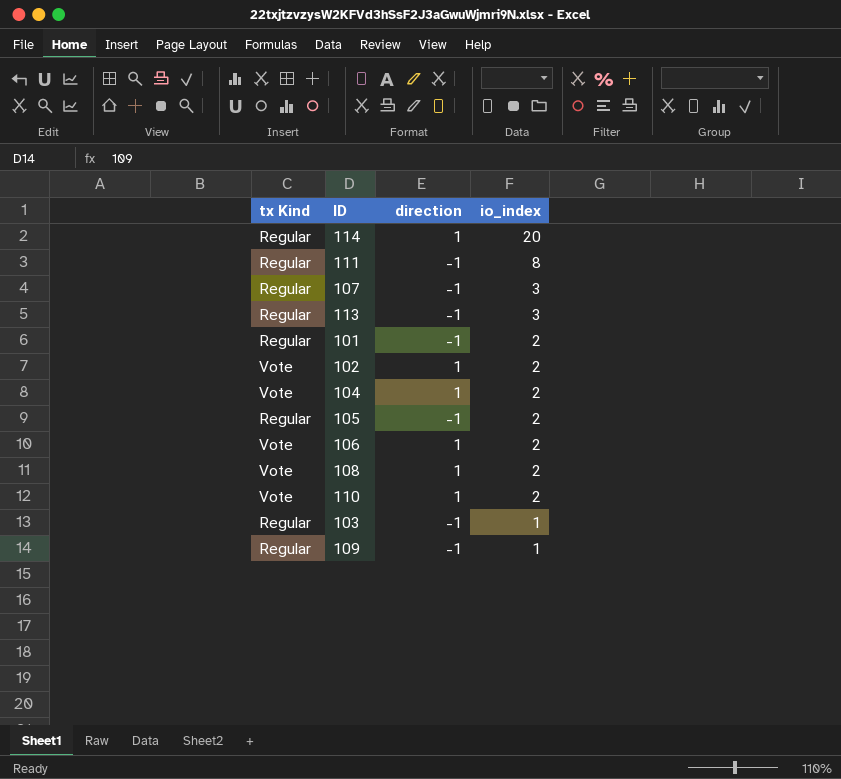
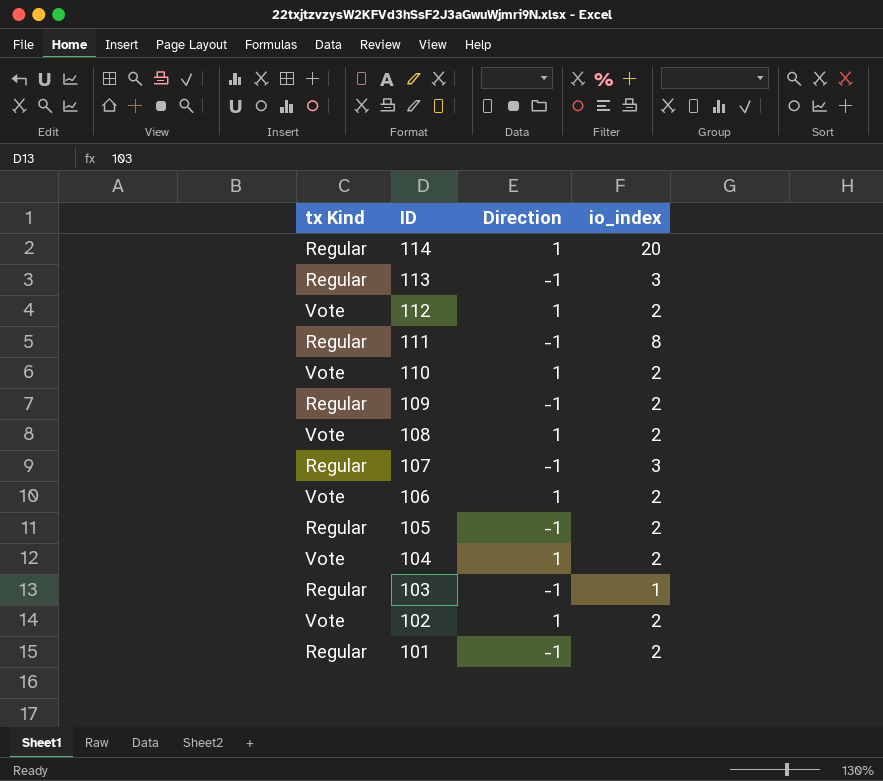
row order: io_index descending -> ID descending
column name: direction -> Direction
row 112: none -> Vote | 1 | 2
109 | io_index: 1 -> 2

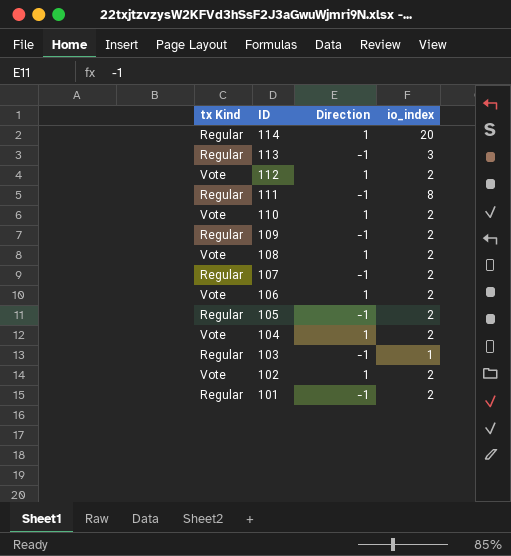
107 | io_index: 3 -> 2

